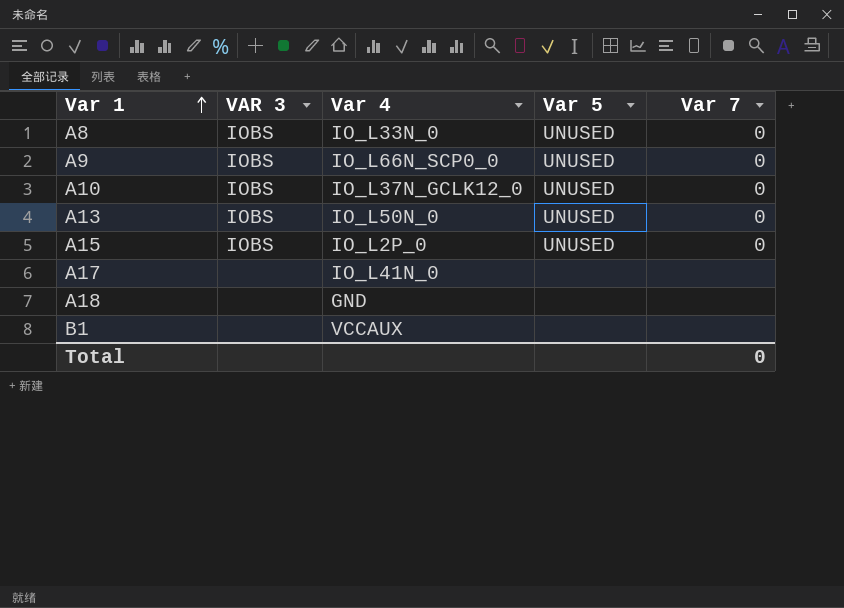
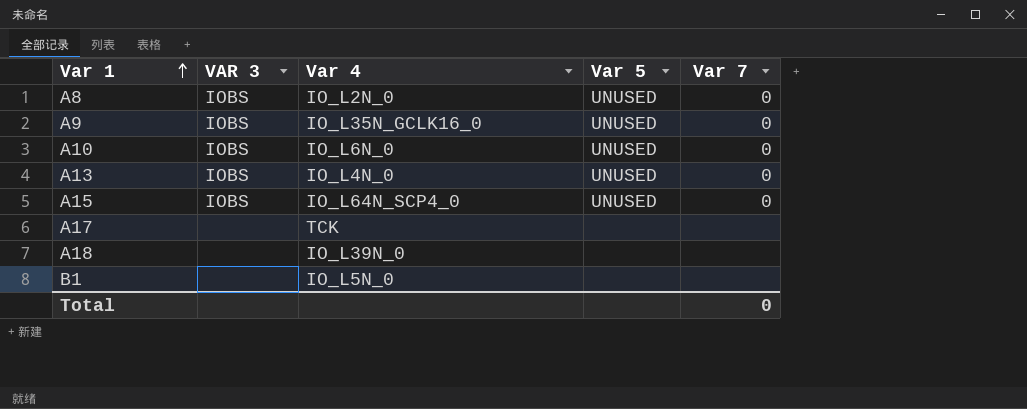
A8 | Var 4: IO_L33N_0 -> IO_L2N_0
A9 | Var 4: IO_L66N_SCP0_0 -> IO_L35N_GCLK16_0
A10 | Var 4: IO_L37N_GCLK12_0 -> IO_L6N_0
A13 | Var 4: IO_L50N_0 -> IO_L4N_0
A15 | Var 4: IO_L2P_0 -> IO_L64N_SCP4_0
A17 | Var 4: IO_L41N_0 -> TCK
A18 | Var 4: GND -> IO_L39N_0
B1 | Var 4: VCCAUX -> IO_L5N_0

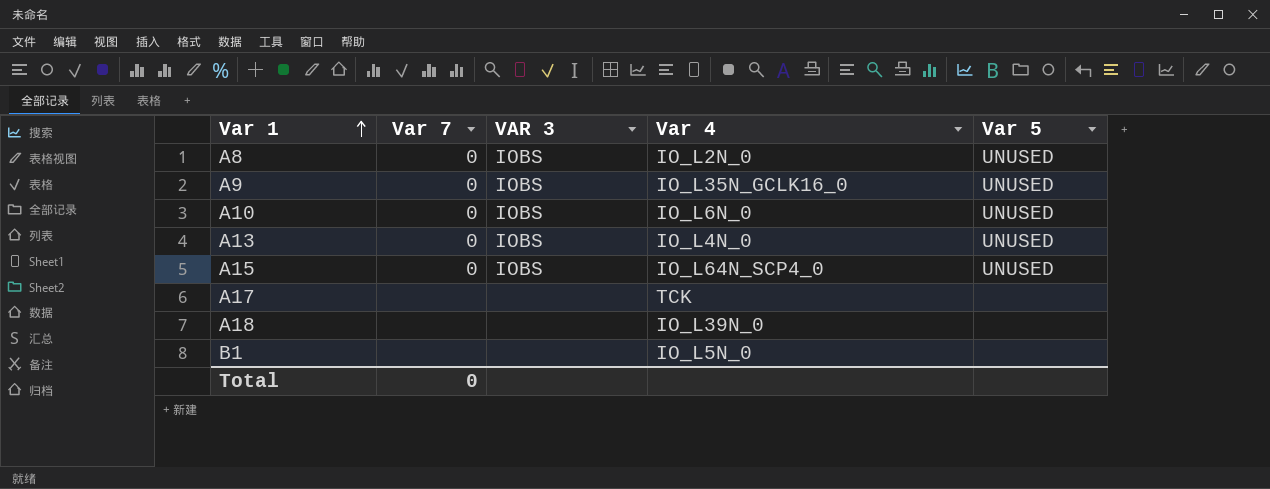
column Var 7 | position: 5 -> 2

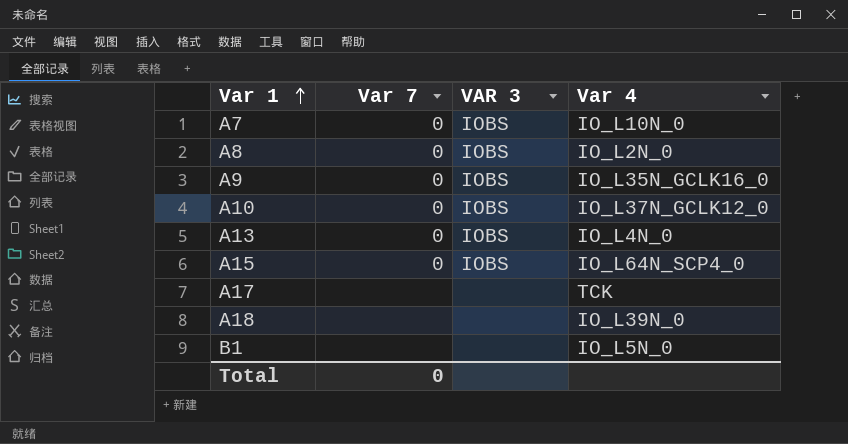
column Var 5 | position: 5 -> none
row A7: none -> 0 | IOBS | IO_L10N_0
A10 | Var 4: IO_L6N_0 -> IO_L37N_GCLK12_0

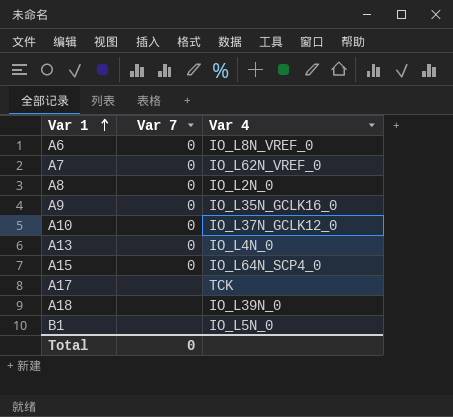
column VAR 3 | position: 3 -> none
row A6: none -> 0 | IO_L8N_VREF_0
A7 | Var 4: IO_L10N_0 -> IO_L62N_VREF_0

